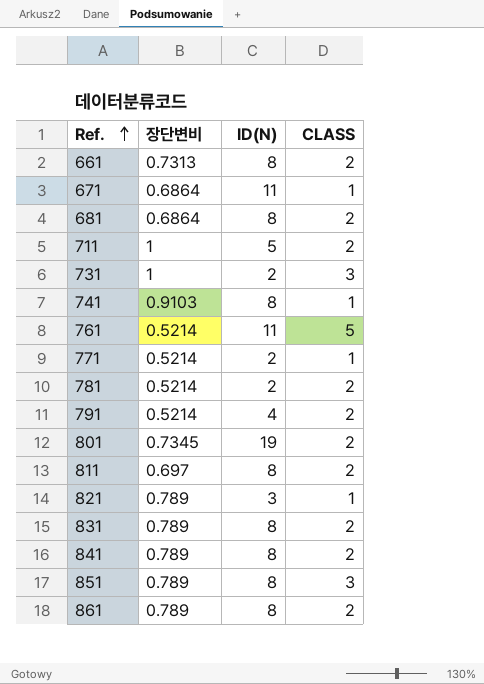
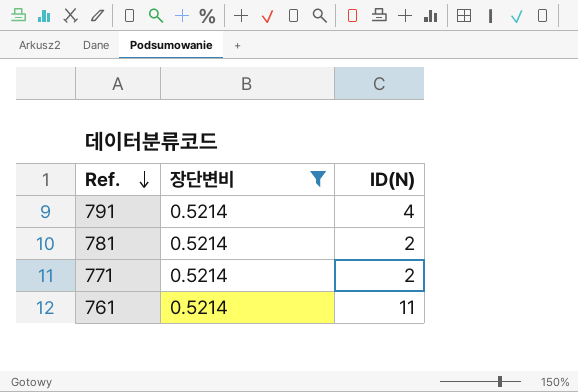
filter: none -> 장단변비 = 0.5214
row order: Ref. ascending -> Ref. descending
column CLASS | position: 4 -> none

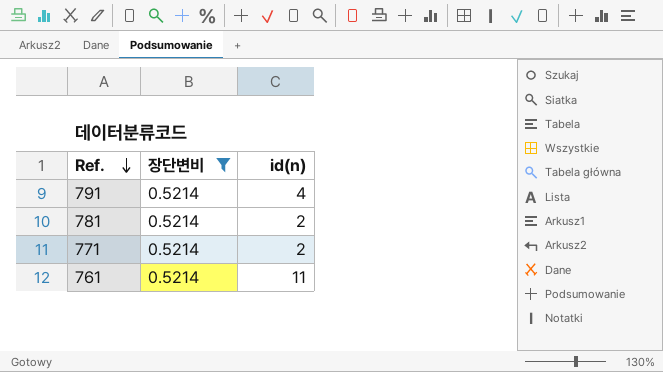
column name: ID(N) -> id(n)

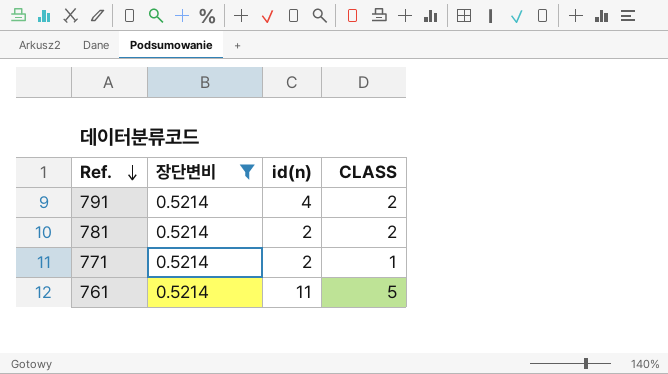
column CLASS | position: none -> 4

